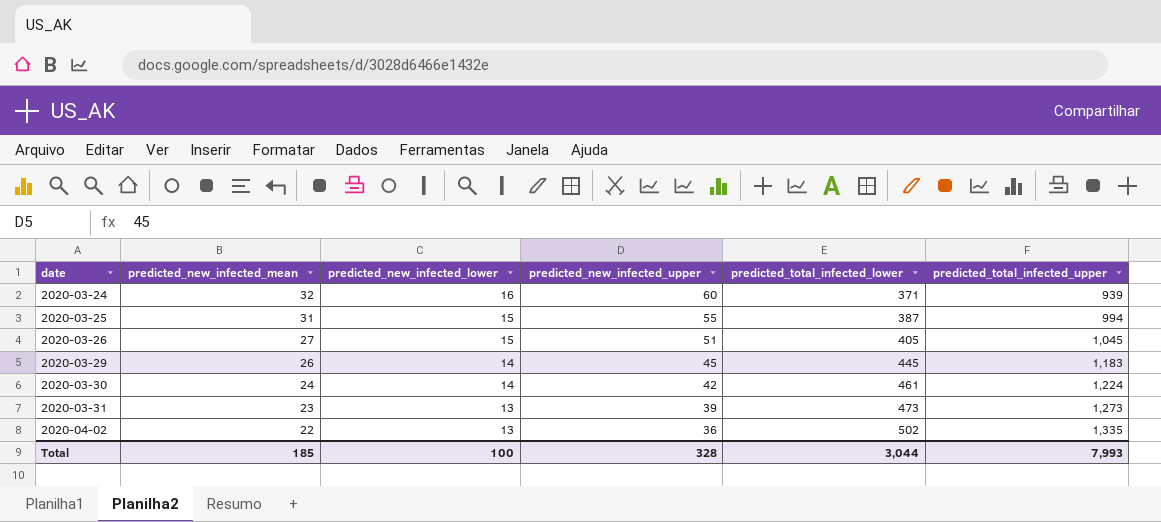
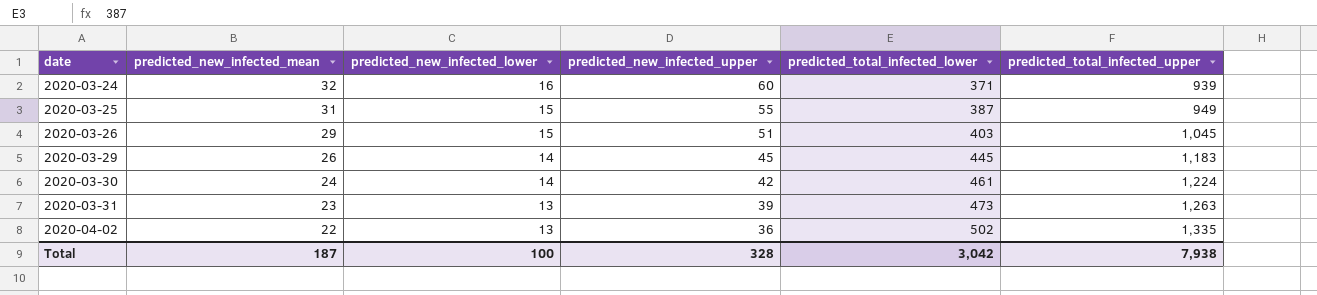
2020-03-25 | predicted_total_infected_upper: 994 -> 949
2020-03-26 | predicted_new_infected_mean: 27 -> 29
2020-03-26 | predicted_total_infected_lower: 405 -> 403
2020-03-31 | predicted_total_infected_upper: 1,273 -> 1,263
Total | predicted_new_infected_mean: 185 -> 187
Total | predicted_total_infected_lower: 3,044 -> 3,042
Total | predicted_total_infected_upper: 7,993 -> 7,938

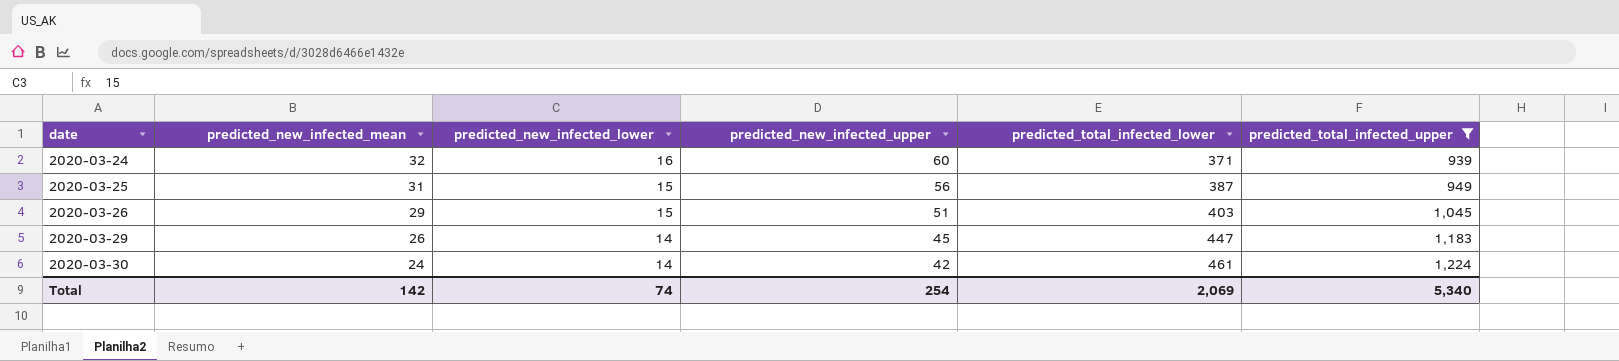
filter: none -> predicted_total_infected_upper <= 1,224
2020-03-25 | predicted_new_infected_upper: 55 -> 56
2020-03-29 | predicted_total_infected_lower: 445 -> 447
Total | predicted_new_infected_mean: 187 -> 142
Total | predicted_new_infected_lower: 100 -> 74
Total | predicted_new_infected_upper: 328 -> 254
Total | predicted_total_infected_lower: 3,042 -> 2,069
Total | predicted_total_infected_upper: 7,938 -> 5,340

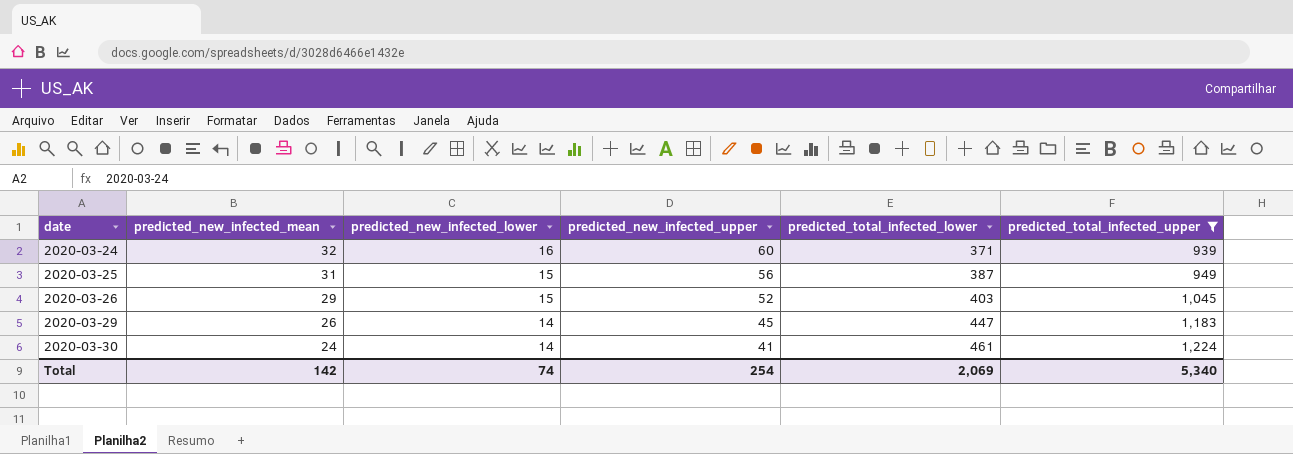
2020-03-26 | predicted_new_infected_upper: 51 -> 52
2020-03-30 | predicted_new_infected_upper: 42 -> 41

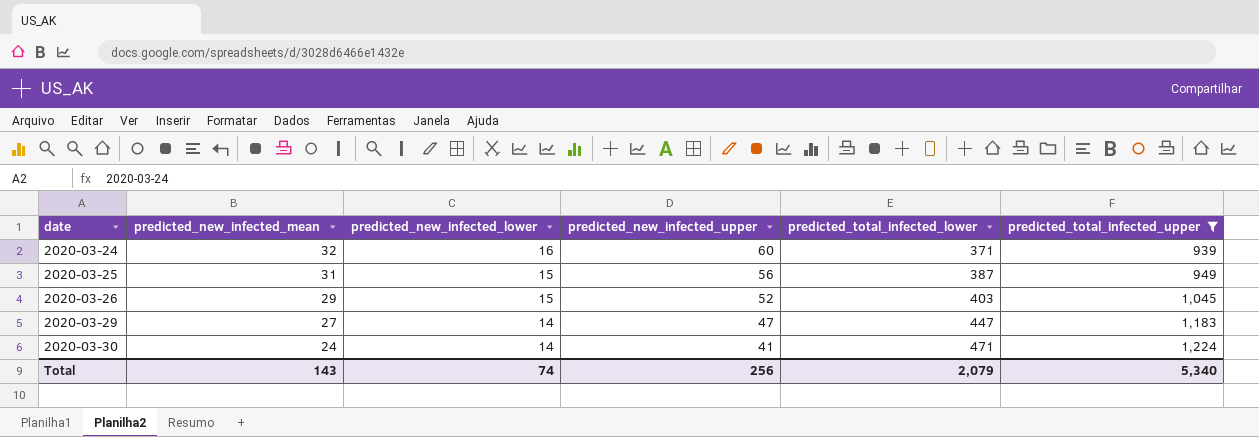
2020-03-29 | predicted_new_infected_mean: 26 -> 27
2020-03-29 | predicted_new_infected_upper: 45 -> 47
2020-03-30 | predicted_total_infected_lower: 461 -> 471
Total | predicted_new_infected_mean: 142 -> 143
Total | predicted_new_infected_upper: 254 -> 256
Total | predicted_total_infected_lower: 2,069 -> 2,079

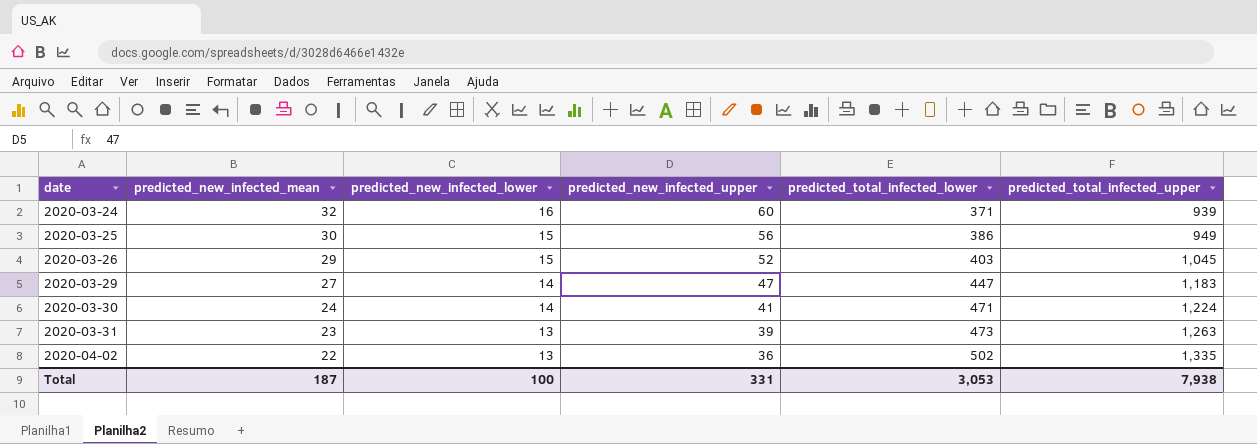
filter: predicted_total_infected_upper <= 1,224 -> none
2020-03-25 | predicted_new_infected_mean: 31 -> 30
2020-03-25 | predicted_total_infected_lower: 387 -> 386
Total | predicted_new_infected_mean: 143 -> 187
Total | predicted_new_infected_lower: 74 -> 100
Total | predicted_new_infected_upper: 256 -> 331
Total | predicted_total_infected_lower: 2,079 -> 3,053
Total | predicted_total_infected_upper: 5,340 -> 7,938

